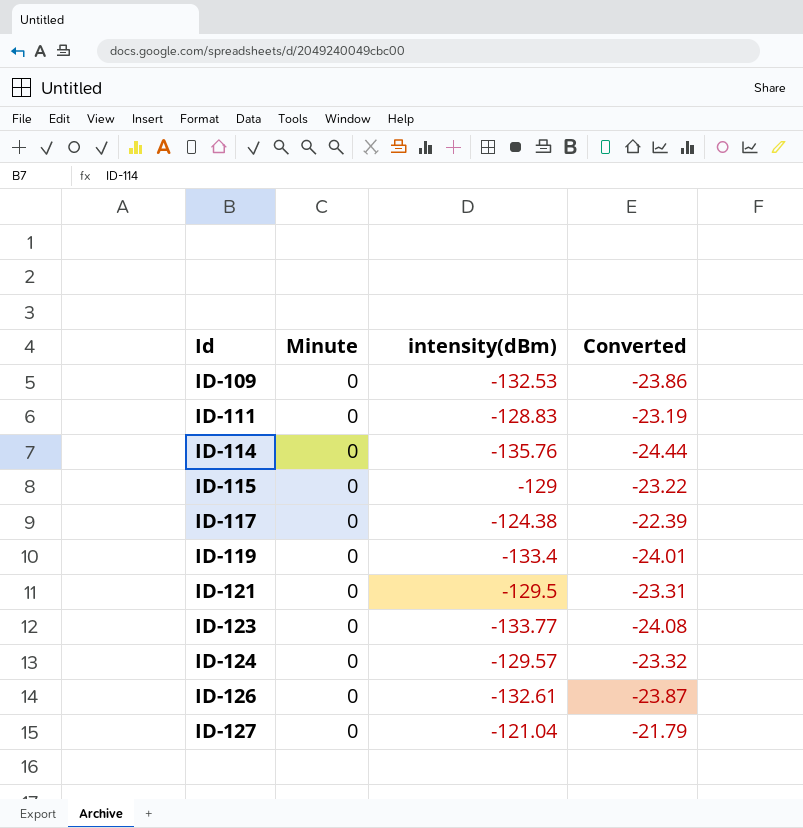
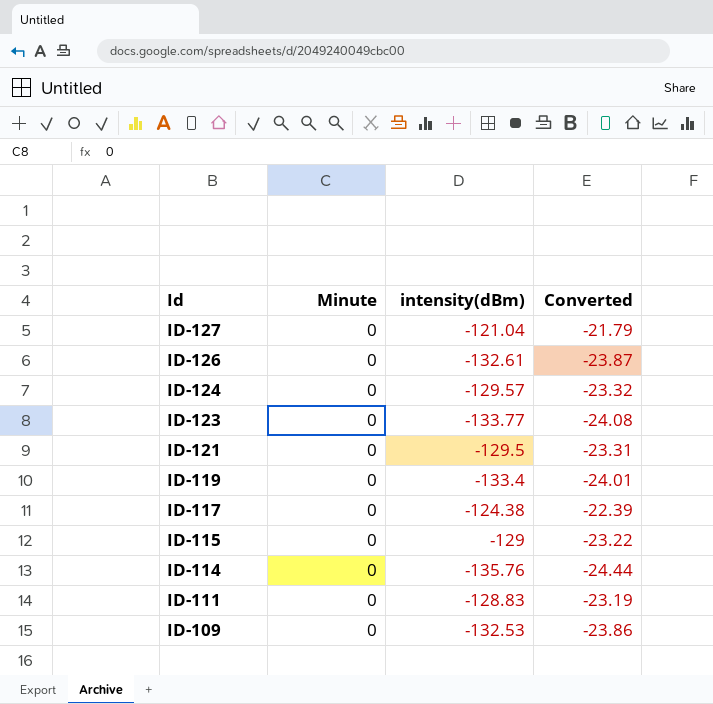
row order: Id ascending -> Id descending

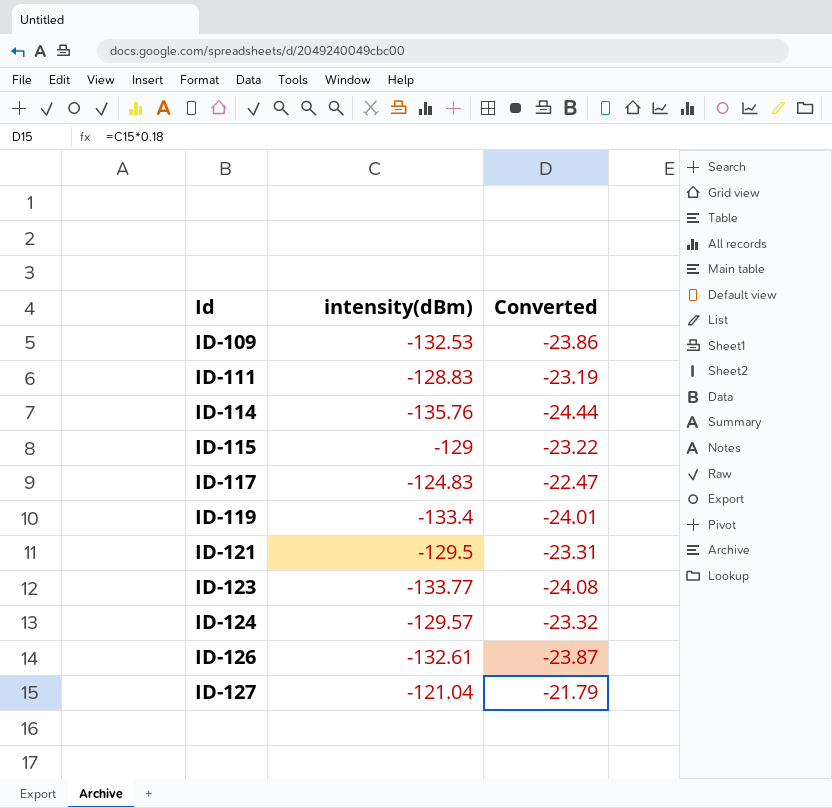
row order: Id descending -> Id ascending
column Minute | position: 2 -> none
ID-117 | intensity(dBm): -124.38 -> -124.83
ID-117 | Converted: -22.39 -> -22.47

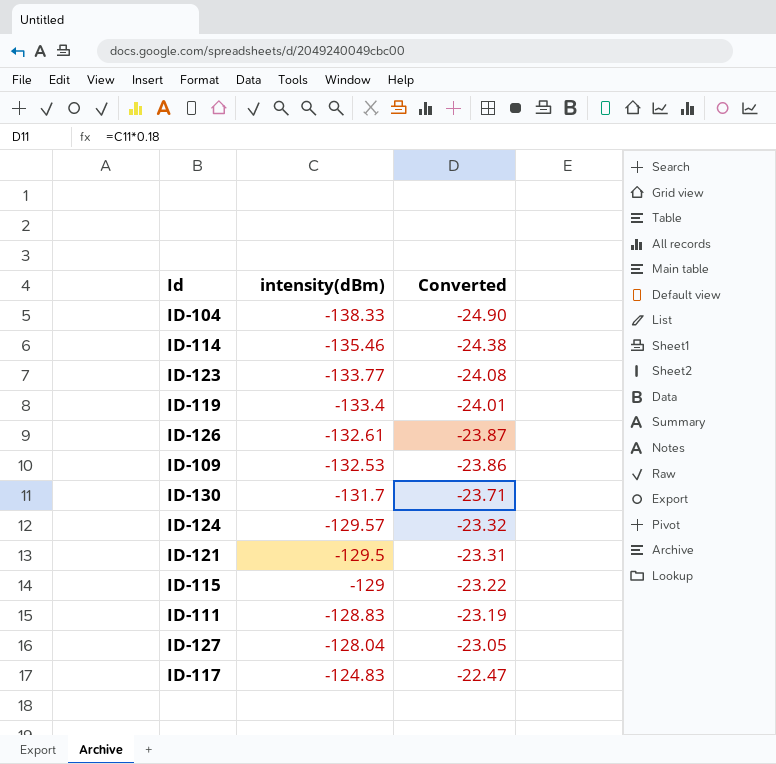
row order: Id ascending -> intensity(dBm) ascending
row ID-104: none -> -138.33 | -24.90
ID-114 | intensity(dBm): -135.76 -> -135.46
ID-114 | Converted: -24.44 -> -24.38
row ID-130: none -> -131.7 | -23.71
ID-127 | intensity(dBm): -121.04 -> -128.04
ID-127 | Converted: -21.79 -> -23.05

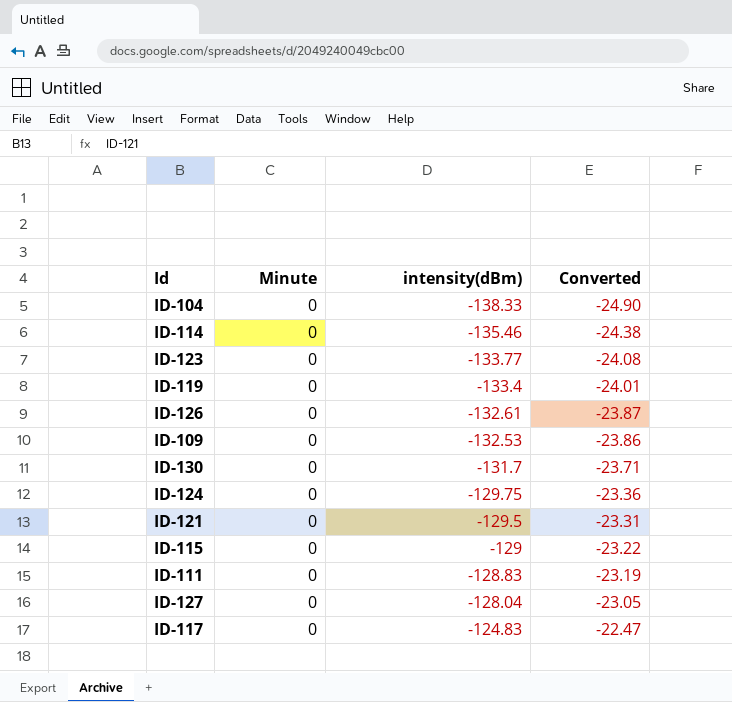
column Minute | position: none -> 2
ID-124 | intensity(dBm): -129.57 -> -129.75
ID-124 | Converted: -23.32 -> -23.36

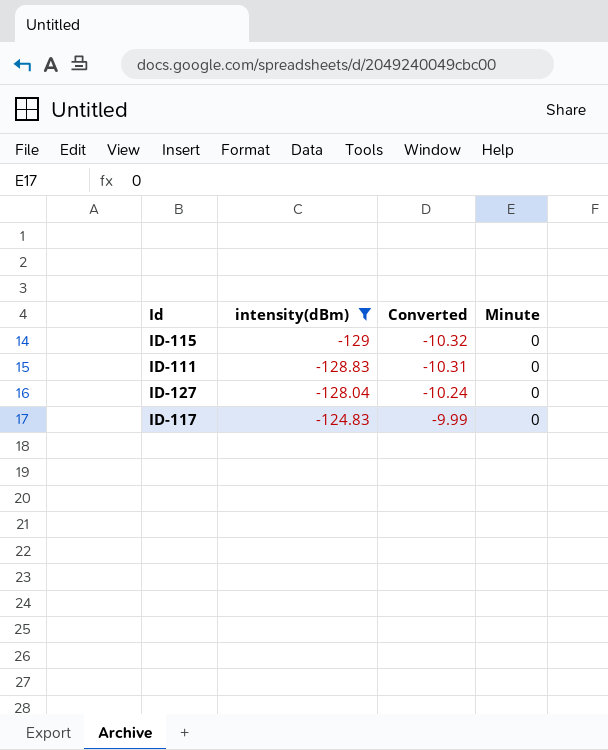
filter: none -> intensity(dBm) >= -129
column Converted | formula: [intensity(dBm)] * 0.18 -> [intensity(dBm)] * 0.08
column Minute | position: 2 -> 4

